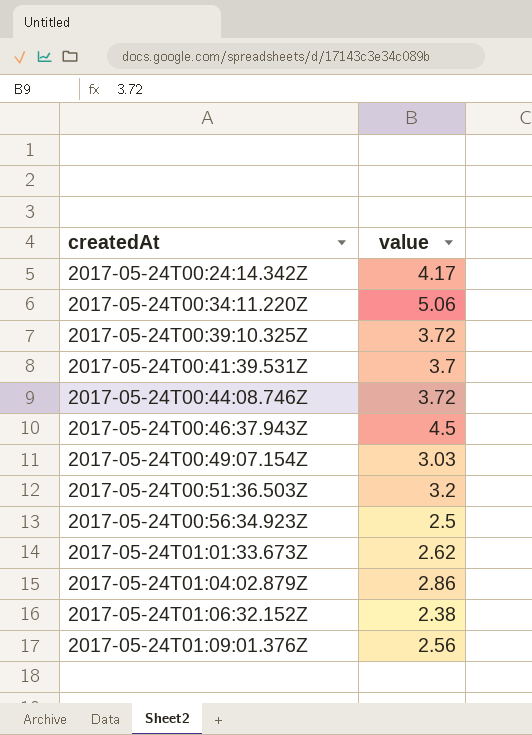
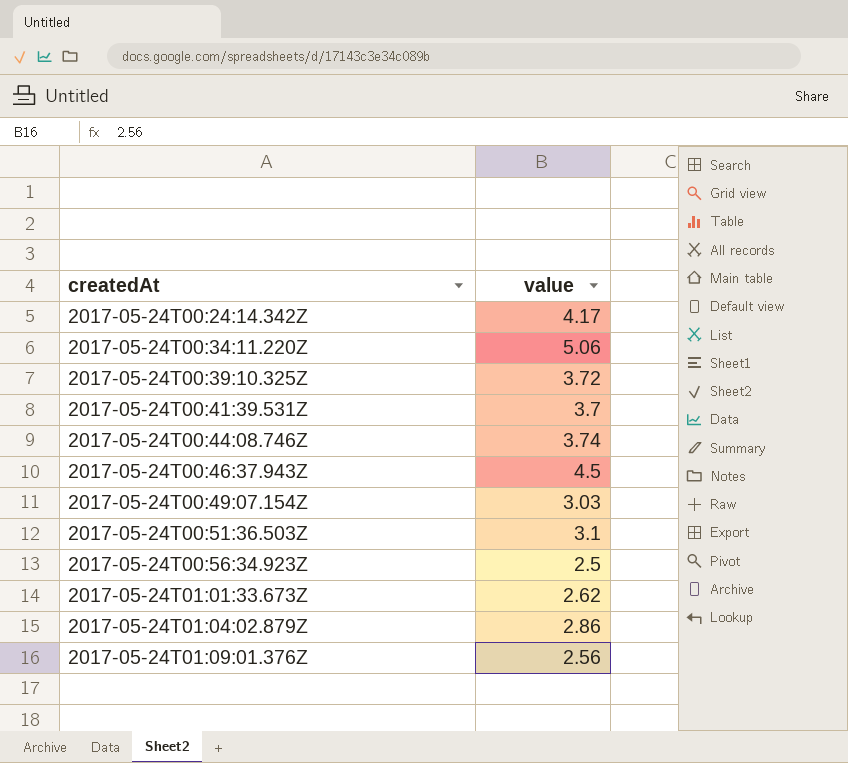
row 2017-05-24T01:06:32.152Z: 2.38 -> none
2017-05-24T00:44:08.746Z | value: 3.72 -> 3.74
2017-05-24T00:51:36.503Z | value: 3.2 -> 3.1

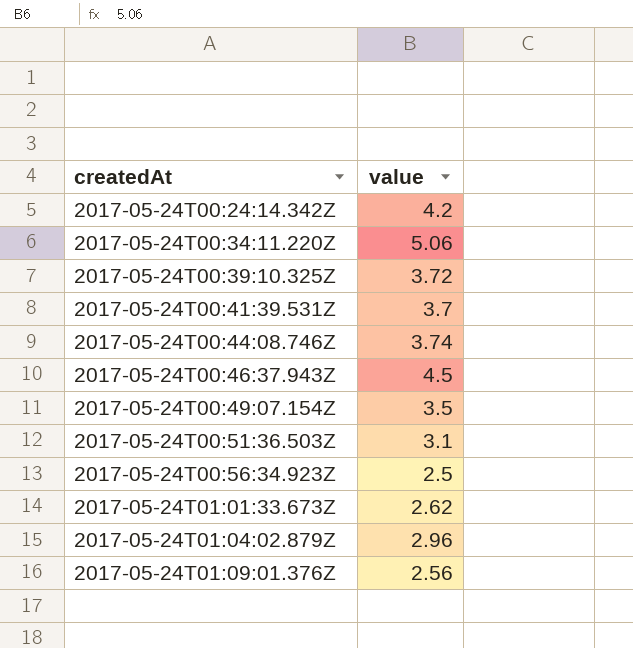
2017-05-24T00:24:14.342Z | value: 4.17 -> 4.2
2017-05-24T00:49:07.154Z | value: 3.03 -> 3.5
2017-05-24T01:04:02.879Z | value: 2.86 -> 2.96

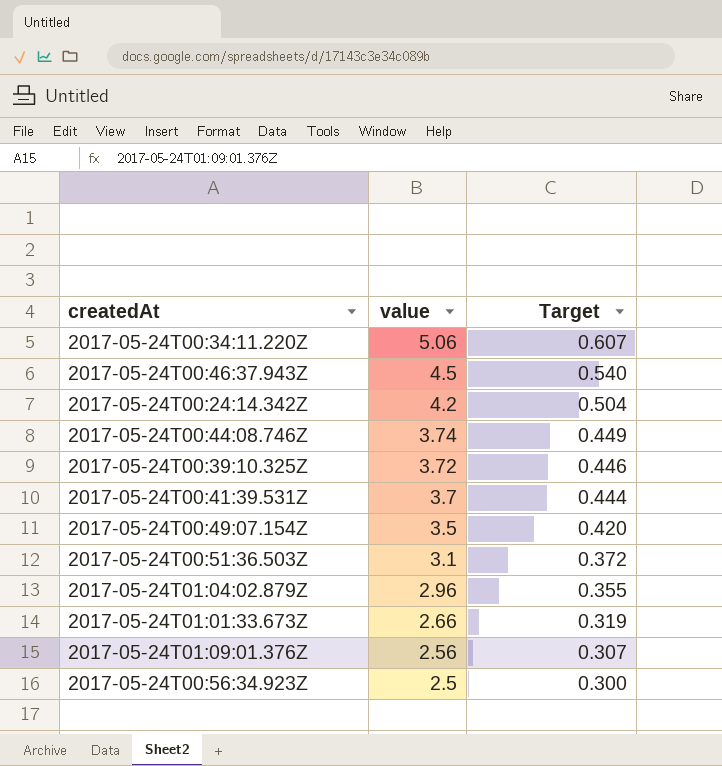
row order: createdAt ascending -> value descending
column Target | formula: none -> [value] * 0.12
2017-05-24T01:01:33.673Z | value: 2.62 -> 2.66

